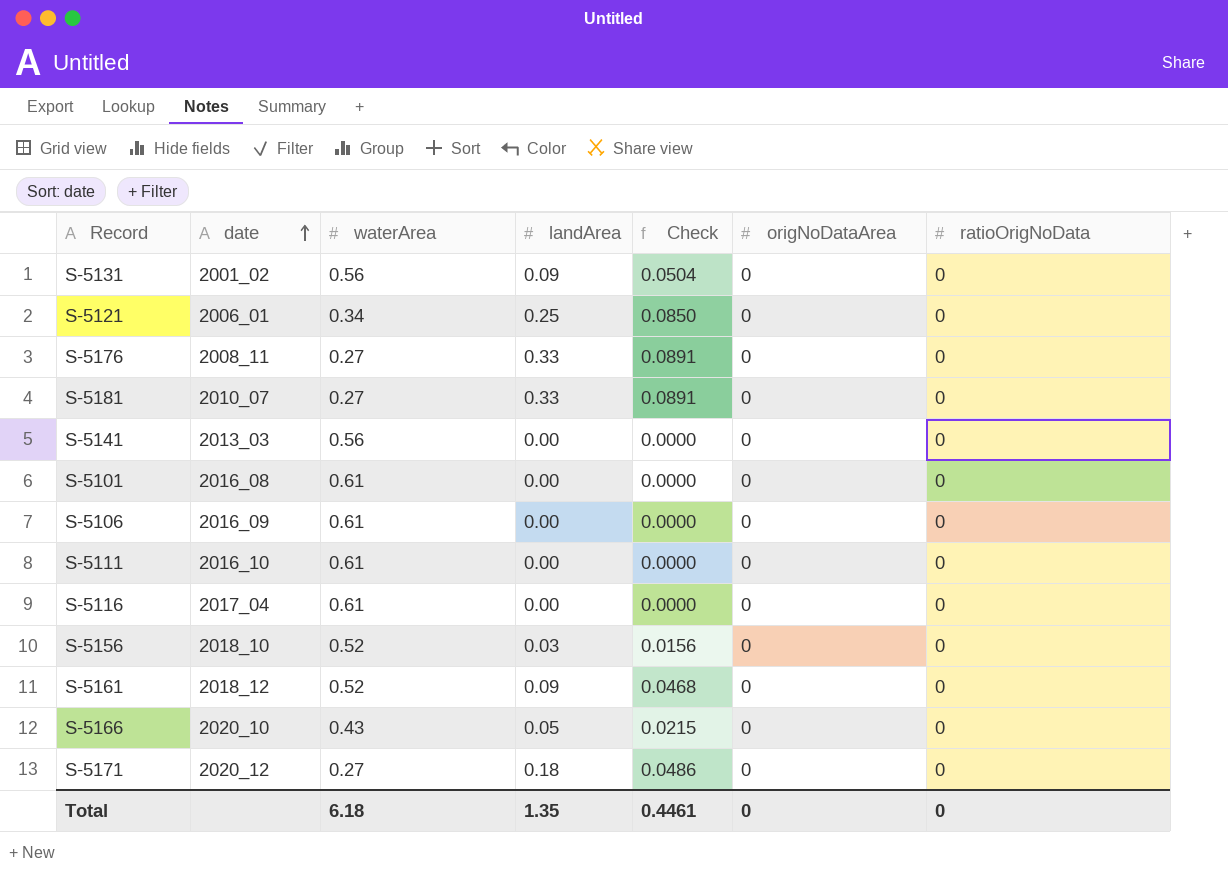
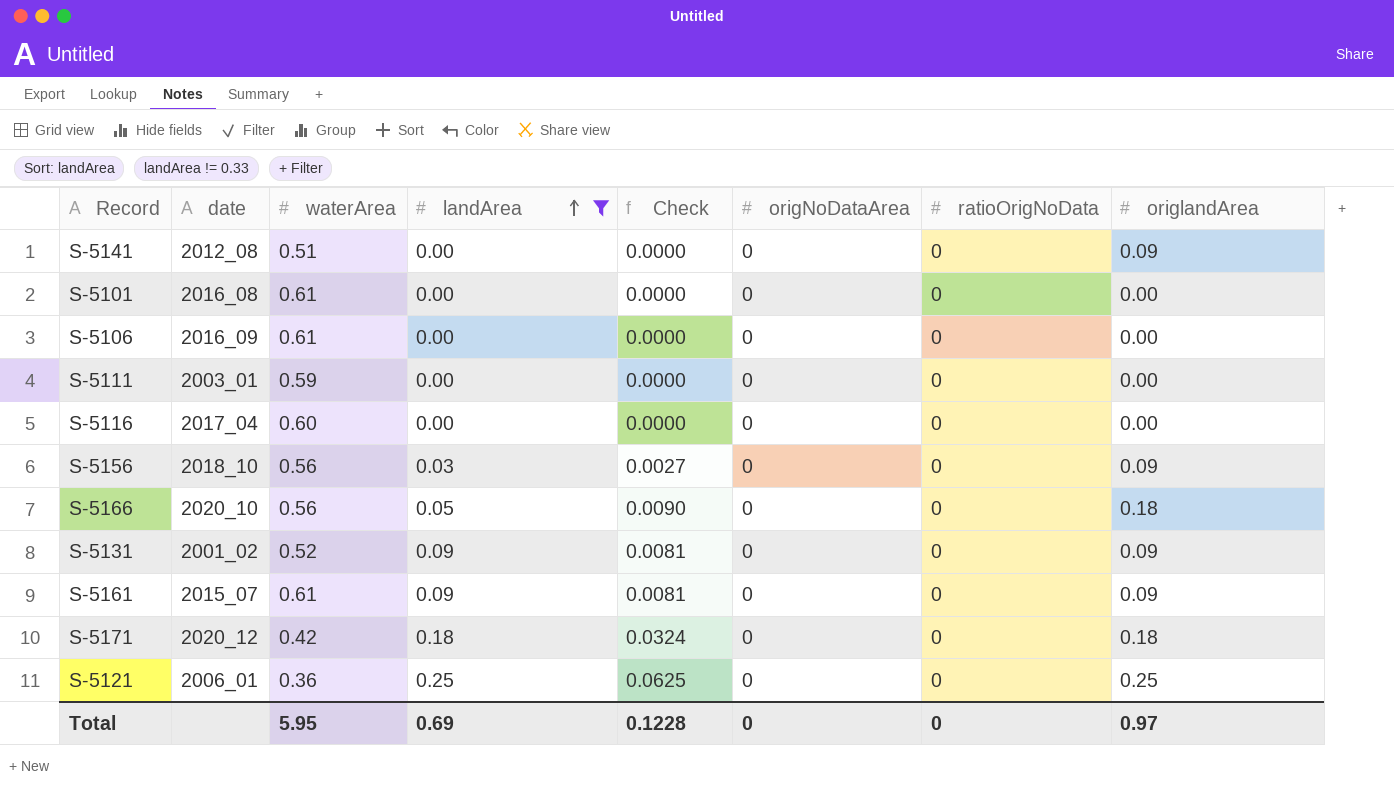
filter: none -> landArea != 0.33
row order: date ascending -> landArea ascending
column Check | formula: [waterArea] * [landArea] -> [landArea] * [origlandArea]
column origlandArea | position: none -> 8
S-5141 | date: 2013_03 -> 2012_08
S-5141 | waterArea: 0.56 -> 0.51
S-5111 | date: 2016_10 -> 2003_01
S-5111 | waterArea: 0.61 -> 0.59
S-5116 | waterArea: 0.61 -> 0.60
S-5156 | waterArea: 0.52 -> 0.56
S-5166 | waterArea: 0.43 -> 0.56
S-5131 | waterArea: 0.56 -> 0.52
S-5161 | date: 2018_12 -> 2015_07
S-5161 | waterArea: 0.52 -> 0.61
S-5171 | waterArea: 0.27 -> 0.42
S-5121 | waterArea: 0.34 -> 0.36
Total | waterArea: 6.18 -> 5.95
Total | landArea: 1.35 -> 0.69
Total | Check: 0.4461 -> 0.1228

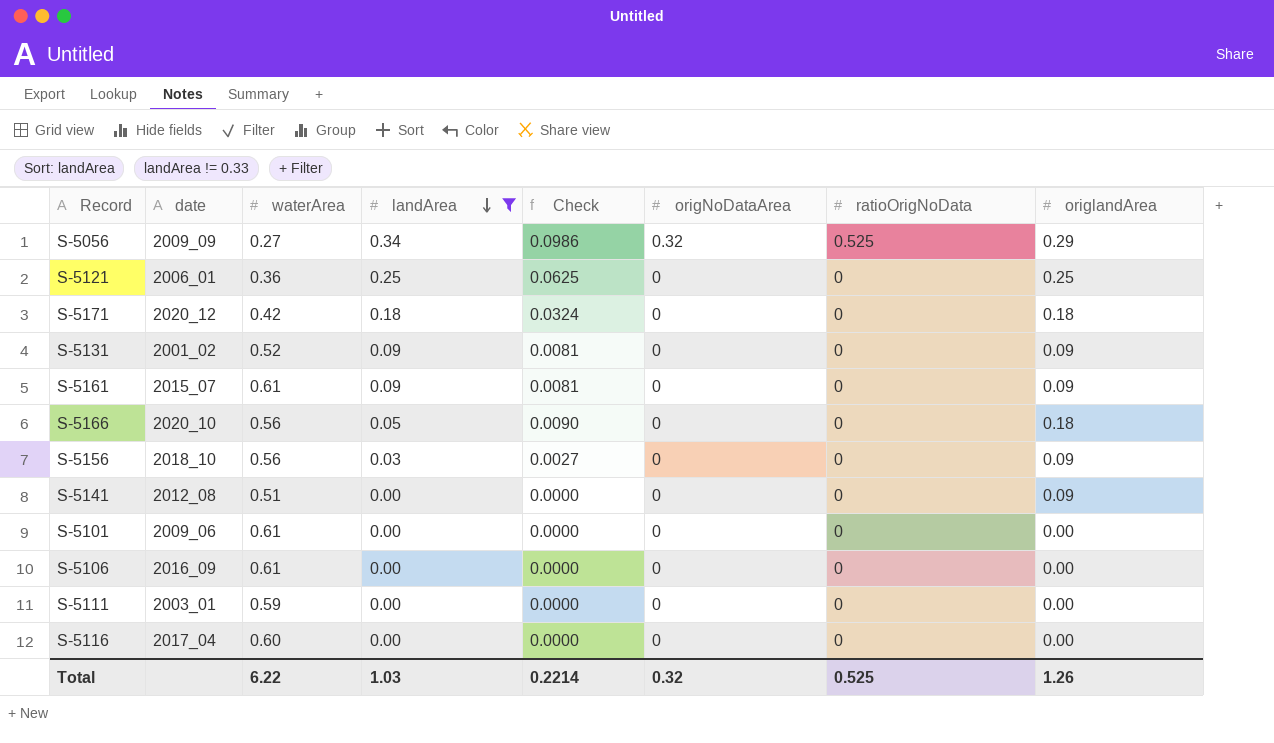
row order: landArea ascending -> landArea descending
row S-5056: none -> 2009_09 | 0.27 | 0.34 | 0.0986 | 0.32 | 0.525 | 0.29
S-5101 | date: 2016_08 -> 2009_06
Total | waterArea: 5.95 -> 6.22
Total | landArea: 0.69 -> 1.03
Total | Check: 0.1228 -> 0.2214
Total | origNoDataArea: 0 -> 0.32
Total | ratioOrigNoData: 0 -> 0.525
Total | origlandArea: 0.97 -> 1.26

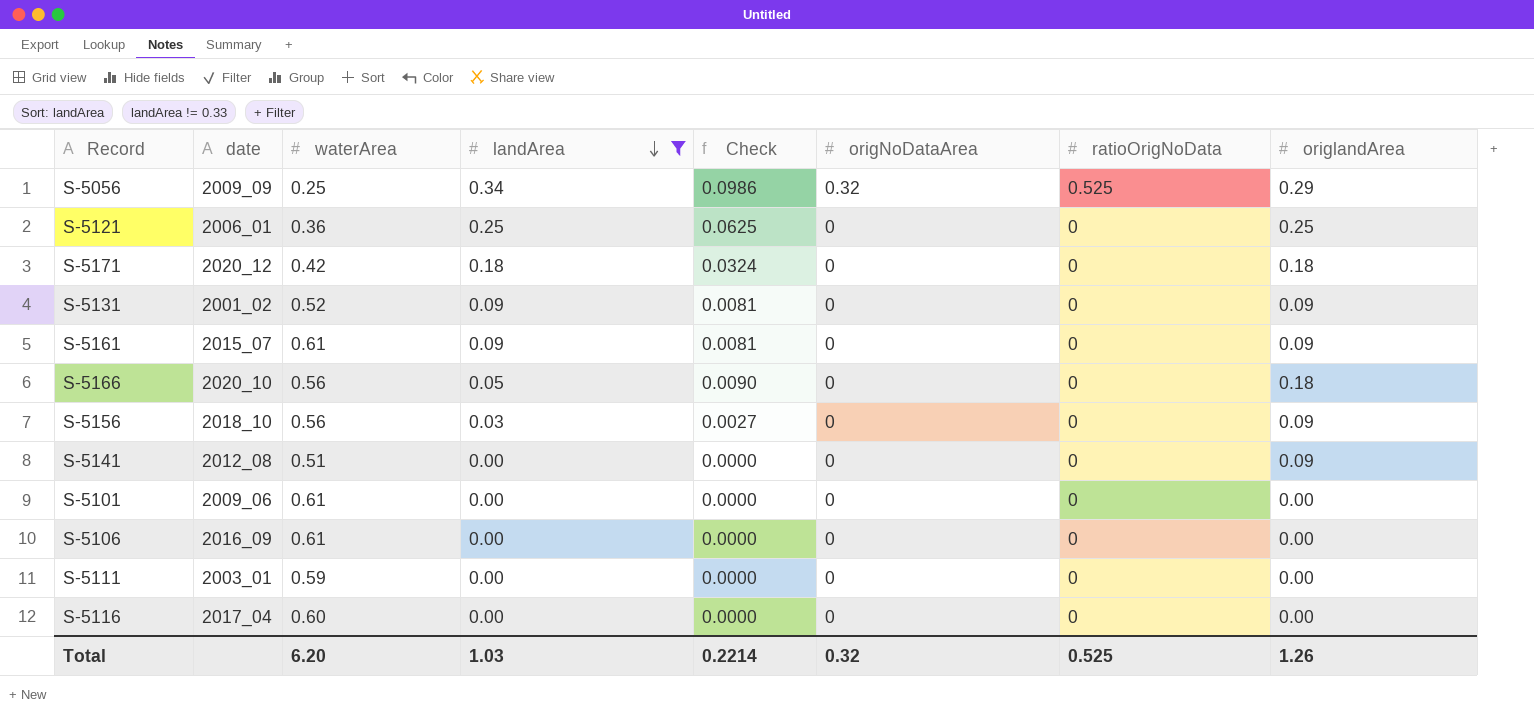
S-5056 | waterArea: 0.27 -> 0.25
Total | waterArea: 6.22 -> 6.20

